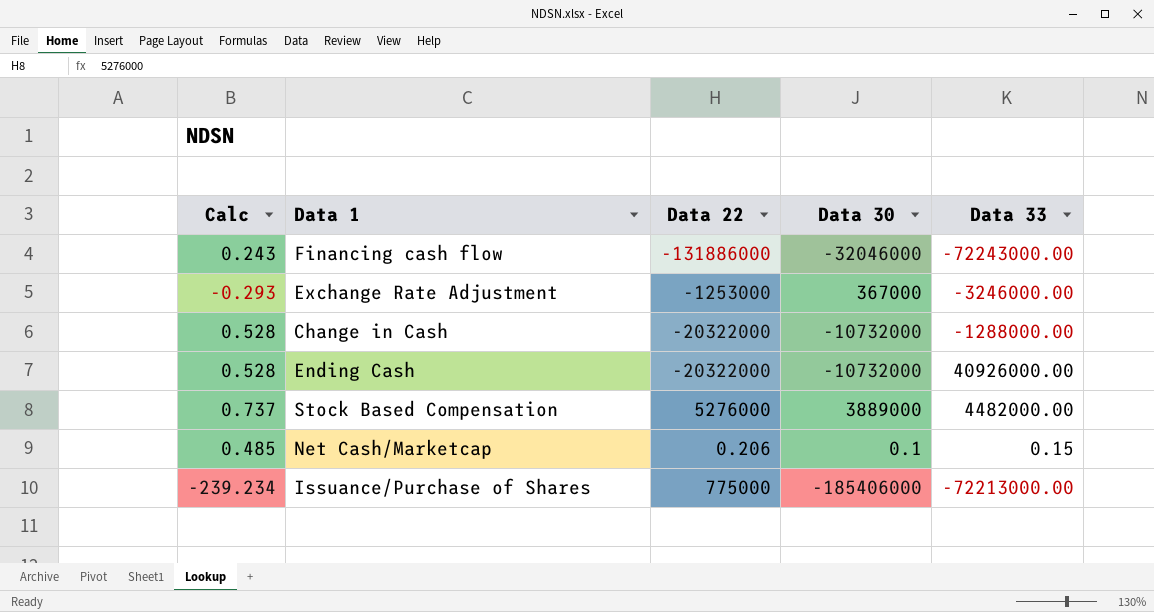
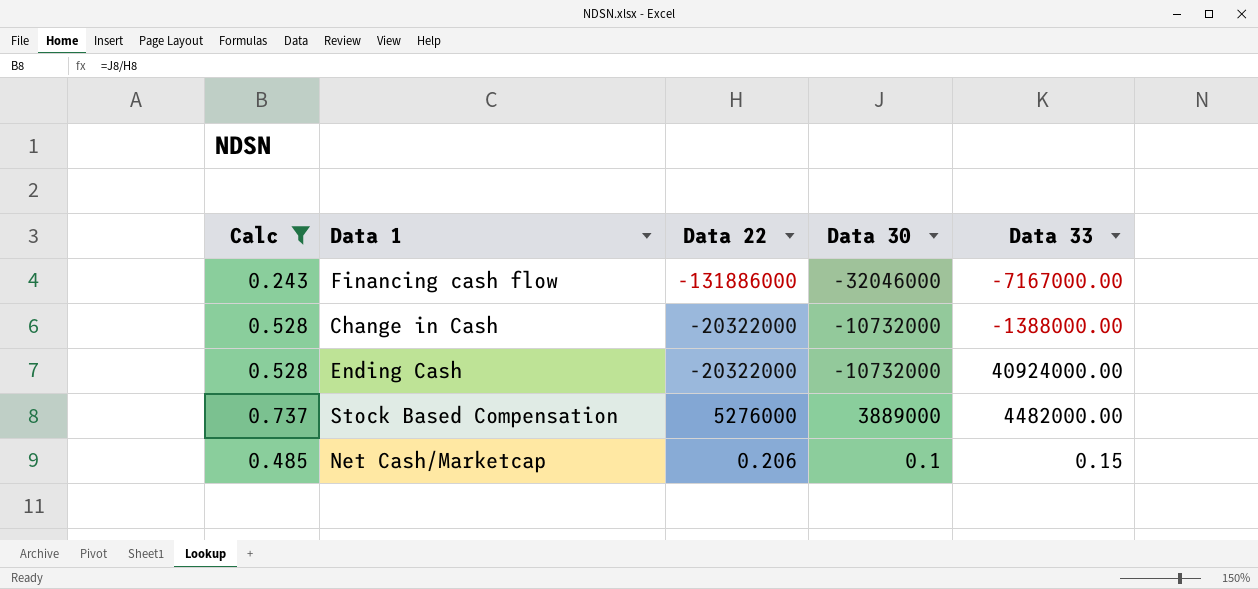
filter: none -> Calc >= 0.243
Financing cash flow | Data 33: -72243000.00 -> -7167000.00
Change in Cash | Data 33: -1288000.00 -> -1388000.00
Ending Cash | Data 33: 40926000.00 -> 40924000.00

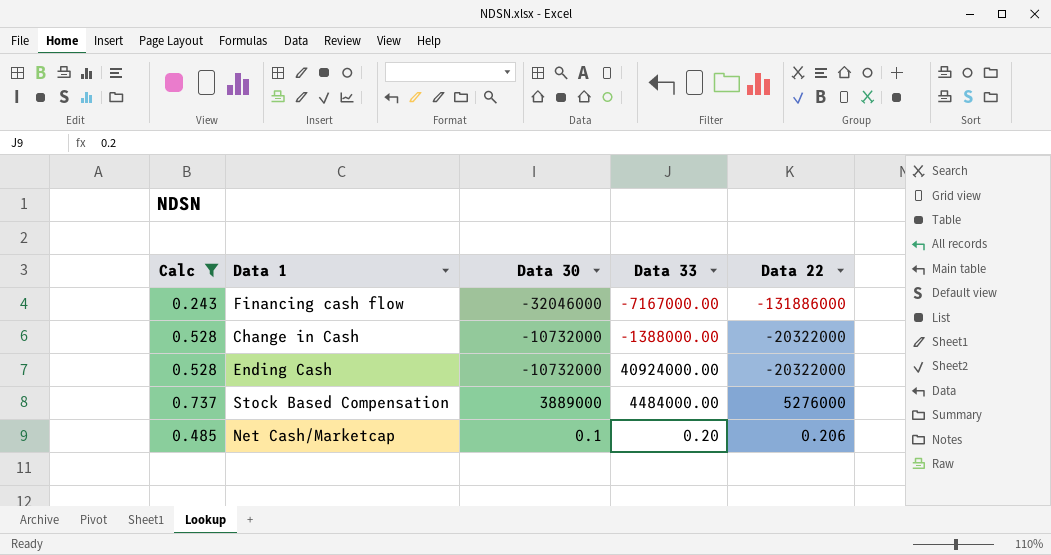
column Data 22 | position: 3 -> 5
Stock Based Compensation | Data 33: 4482000.00 -> 4484000.00
Net Cash/Marketcap | Data 33: 0.15 -> 0.20

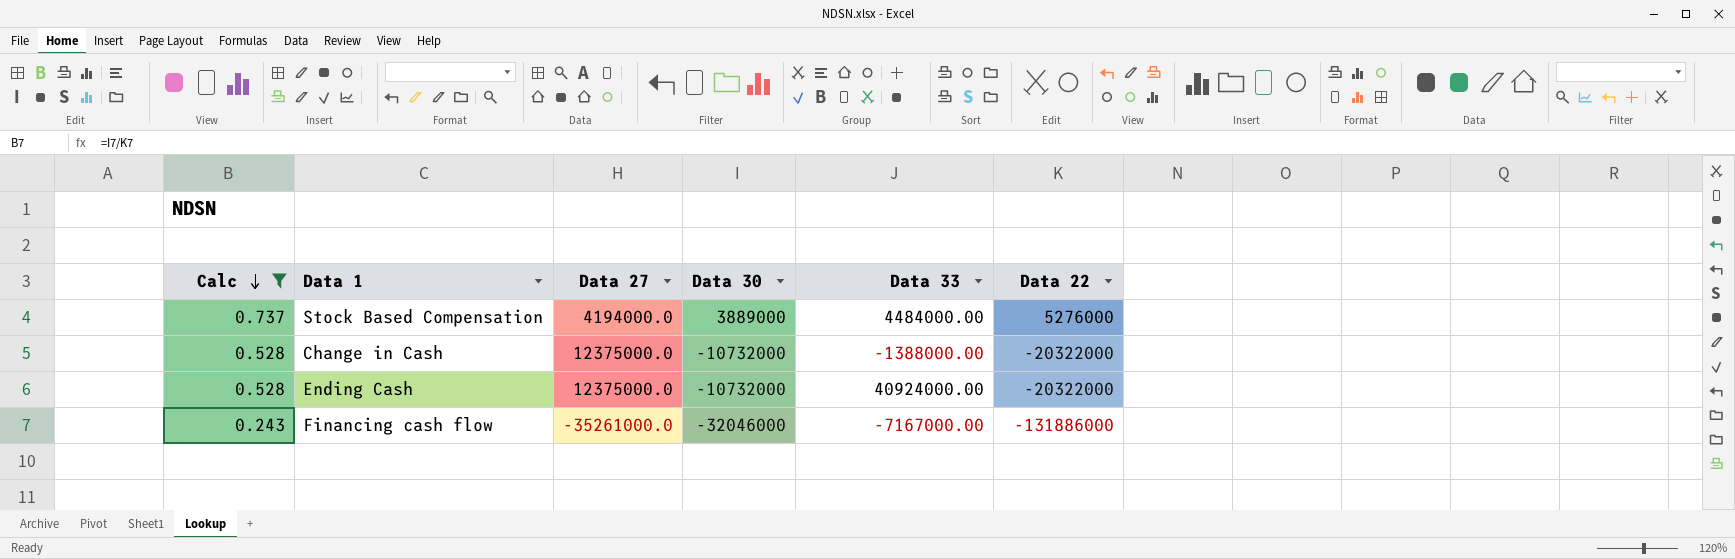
row order: none -> Calc descending
column Data 27 | position: none -> 3
row Net Cash/Marketcap: 0.485 | 0.1 | 0.20 | 0.206 -> none

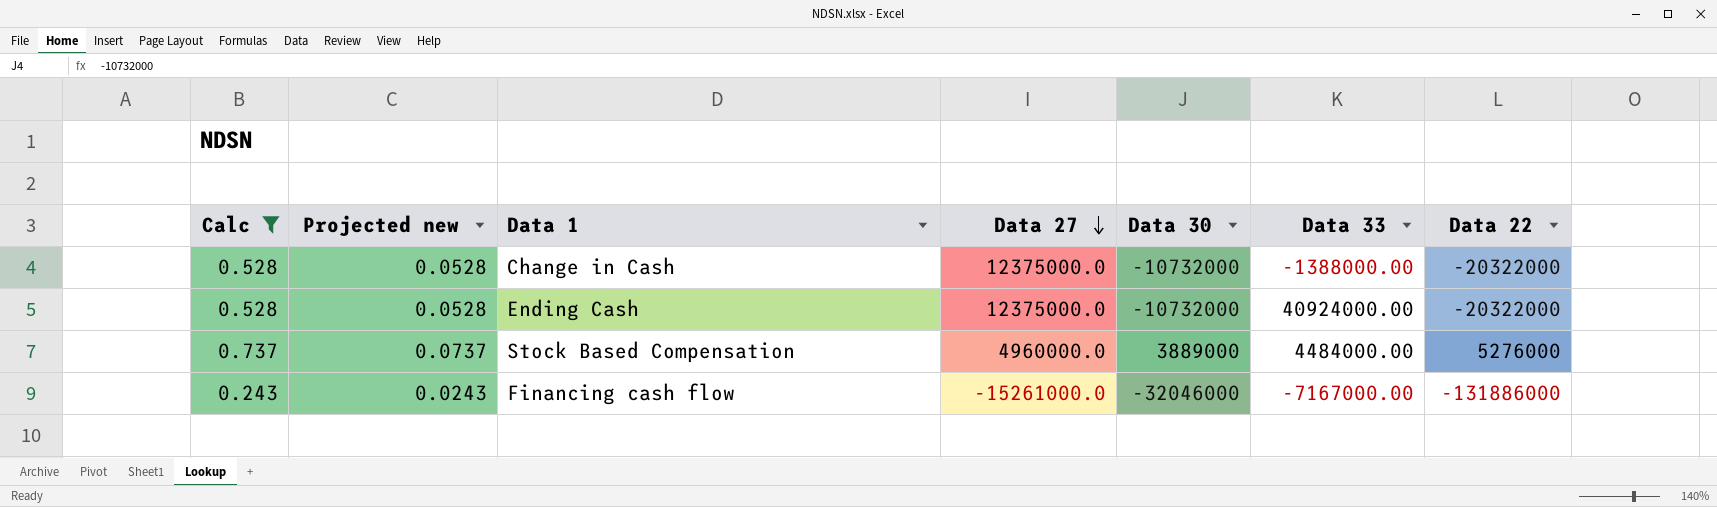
row order: Calc descending -> Data 27 descending
column Projected new | formula: none -> [Calc] * 0.1
Stock Based Compensation | Data 27: 4194000.0 -> 4960000.0
Financing cash flow | Data 27: -35261000.0 -> -15261000.0

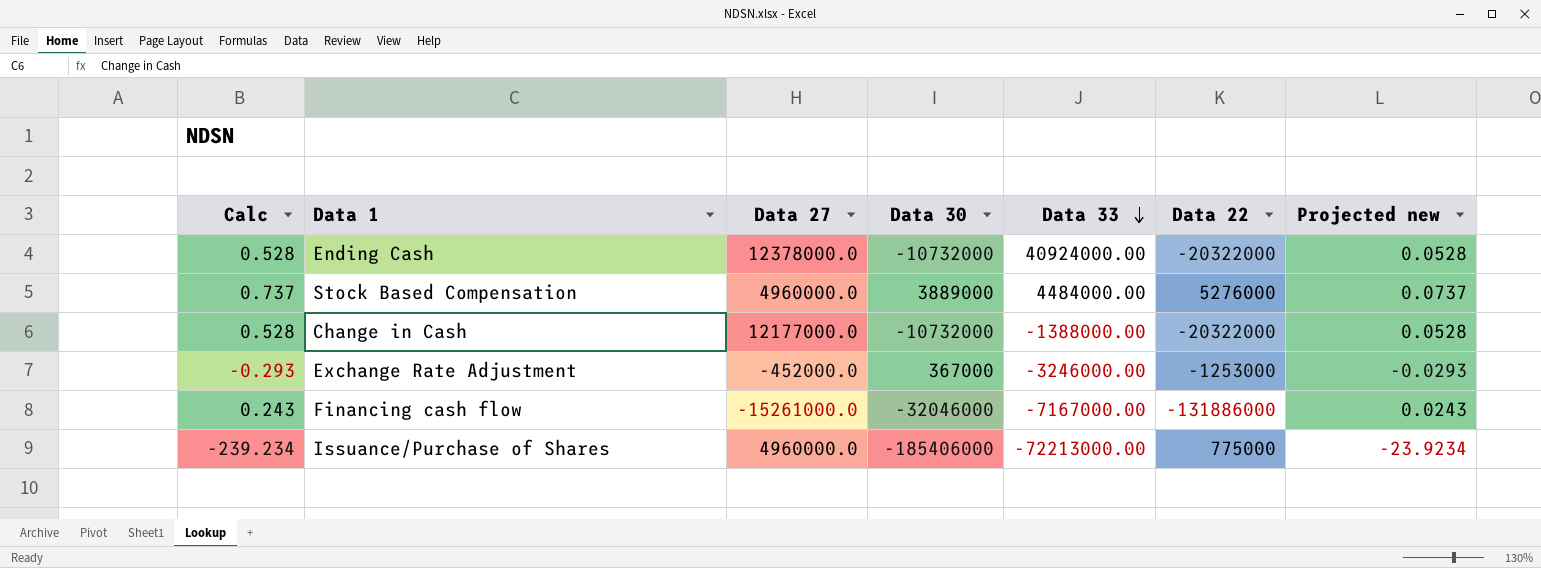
filter: Calc >= 0.243 -> none
row order: Data 27 descending -> Data 33 descending
column Projected new | position: 2 -> 7
Ending Cash | Data 27: 12375000.0 -> 12378000.0
Change in Cash | Data 27: 12375000.0 -> 12177000.0

